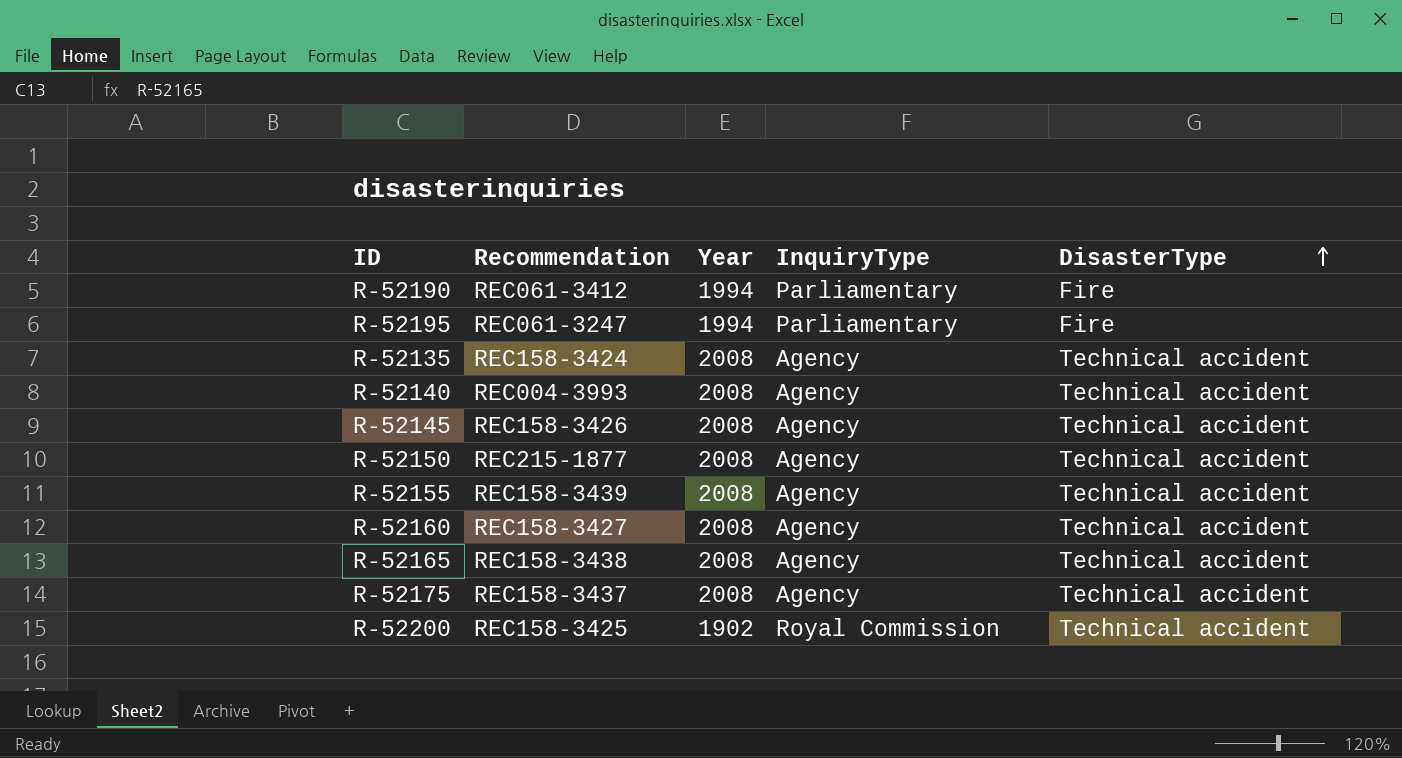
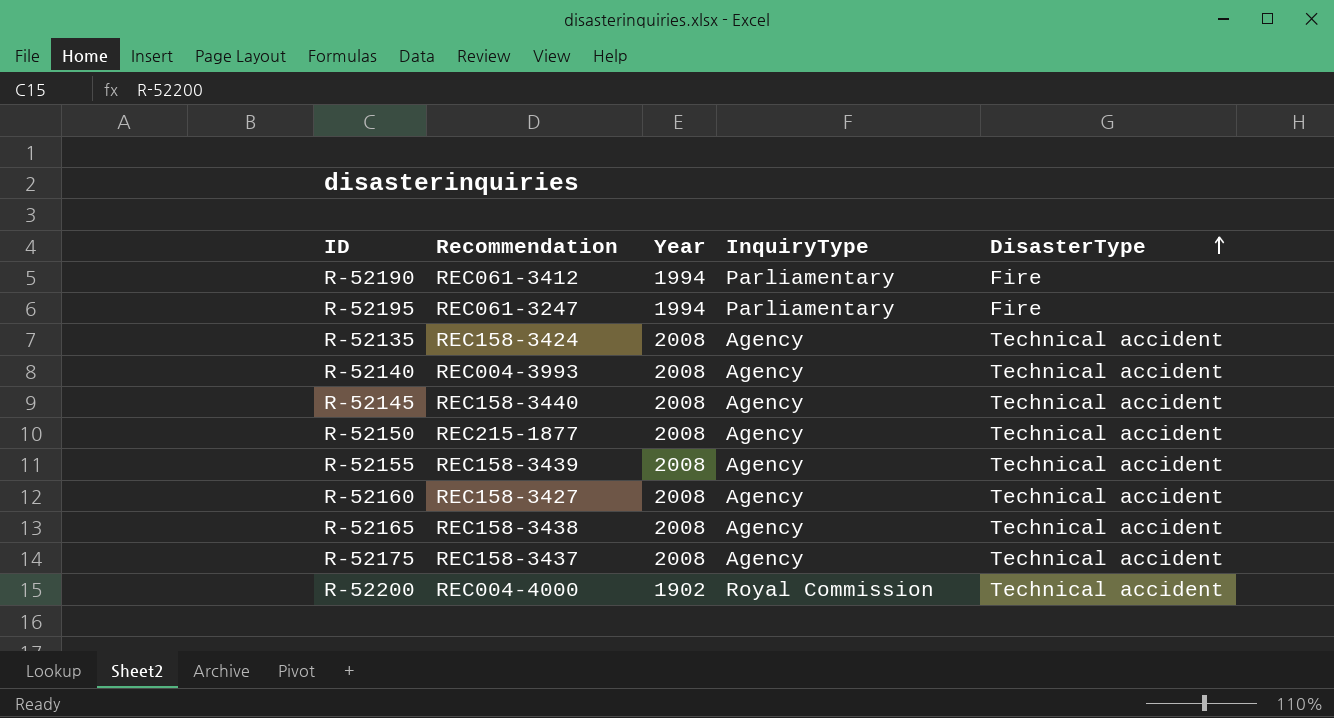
R-52145 | Recommendation: REC158-3426 -> REC158-3440
R-52200 | Recommendation: REC158-3425 -> REC004-4000

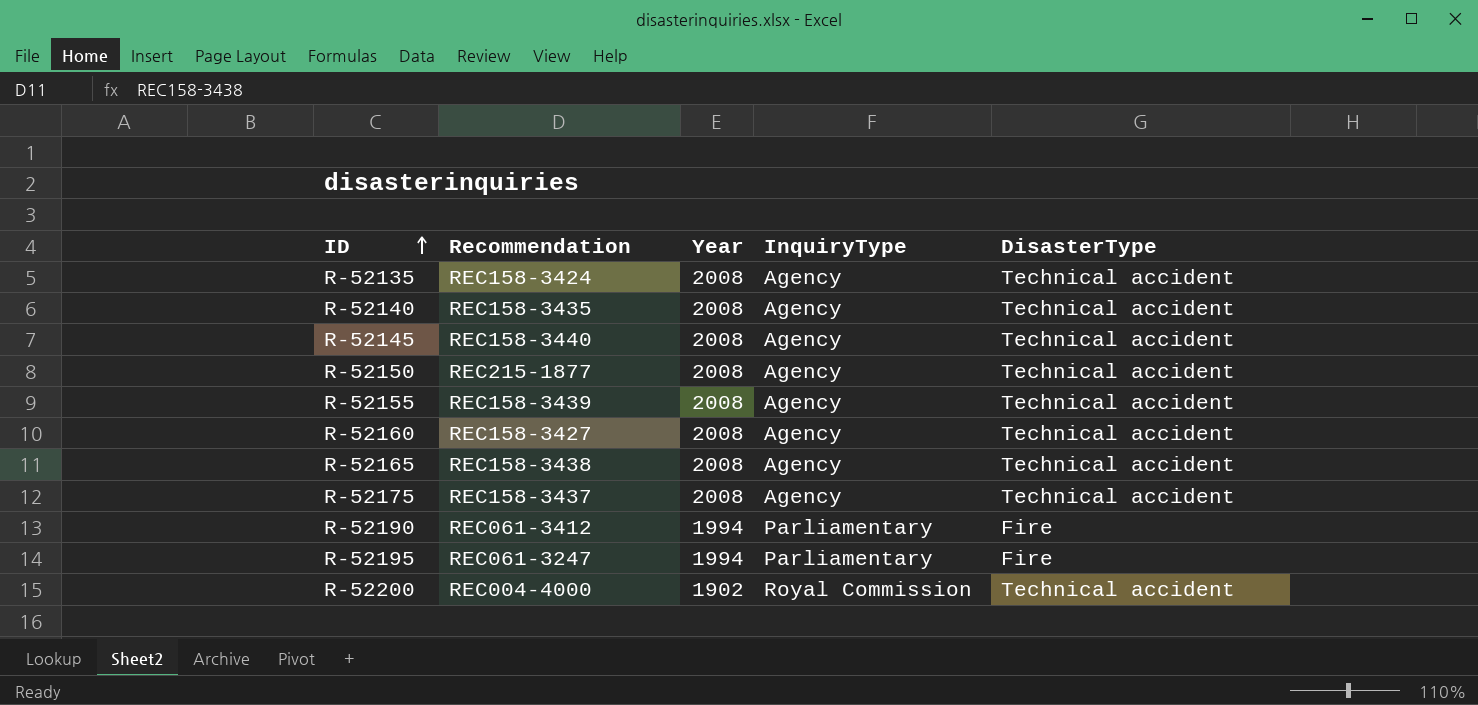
row order: DisasterType ascending -> ID ascending
R-52140 | Recommendation: REC004-3993 -> REC158-3435

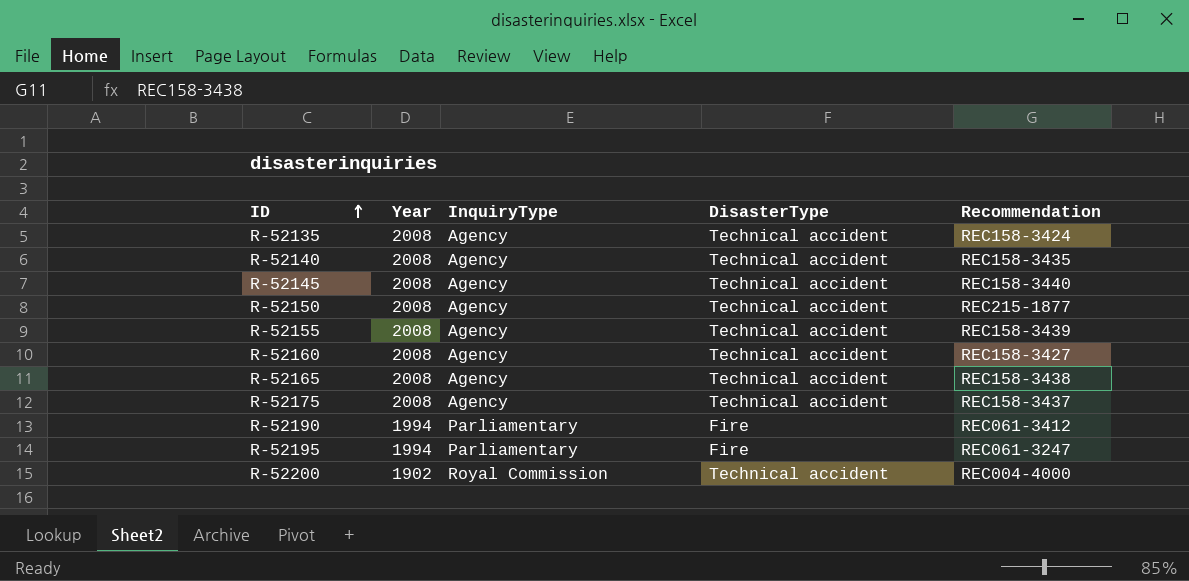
column Recommendation | position: 2 -> 5

